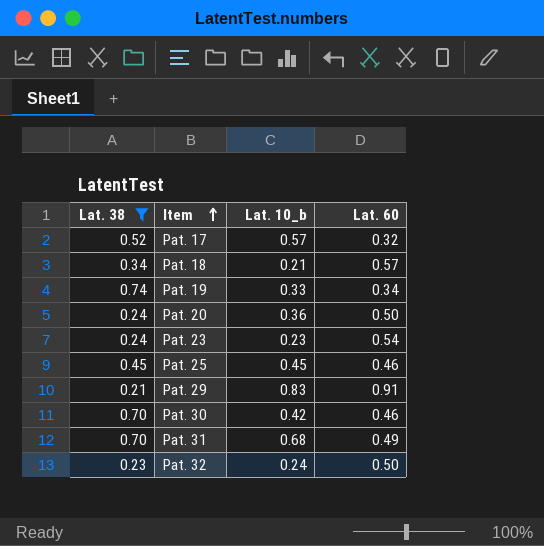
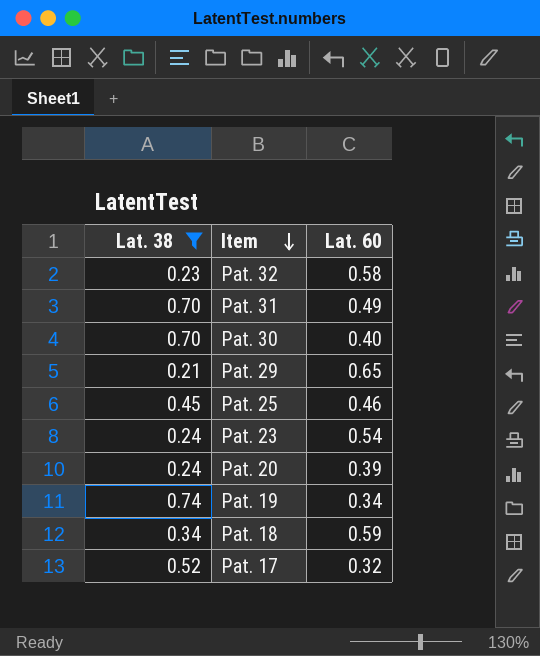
row order: Item ascending -> Item descending
column Lat. 10_b | position: 3 -> none
Pat. 32 | Lat. 60: 0.50 -> 0.58
Pat. 30 | Lat. 60: 0.46 -> 0.40
Pat. 29 | Lat. 60: 0.91 -> 0.65
Pat. 20 | Lat. 60: 0.50 -> 0.39
Pat. 18 | Lat. 60: 0.57 -> 0.59

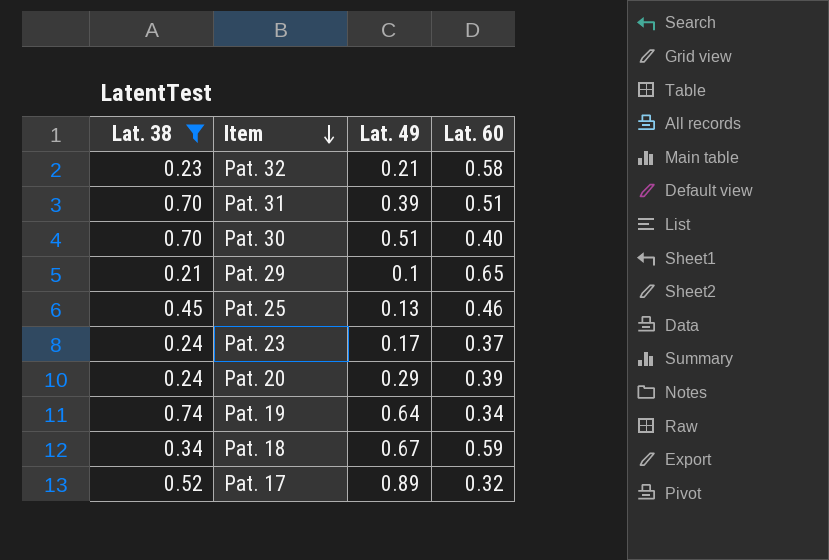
column Lat. 49 | position: none -> 3
Pat. 31 | Lat. 60: 0.49 -> 0.51
Pat. 23 | Lat. 60: 0.54 -> 0.37

